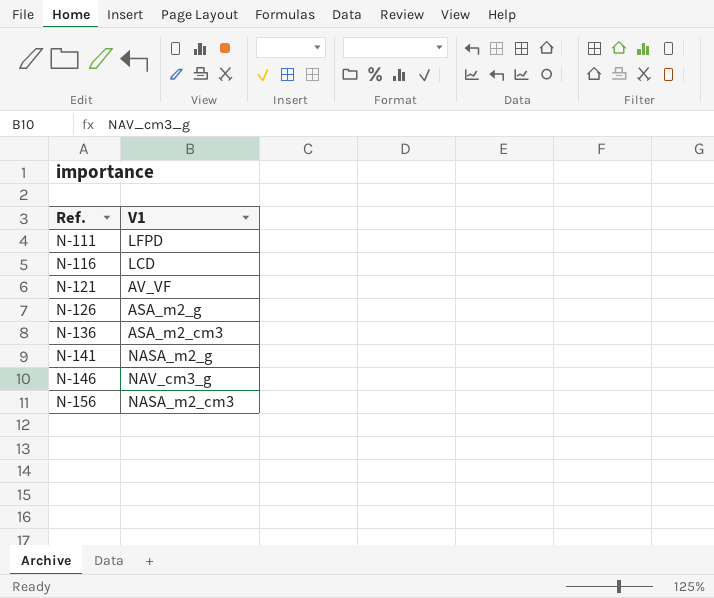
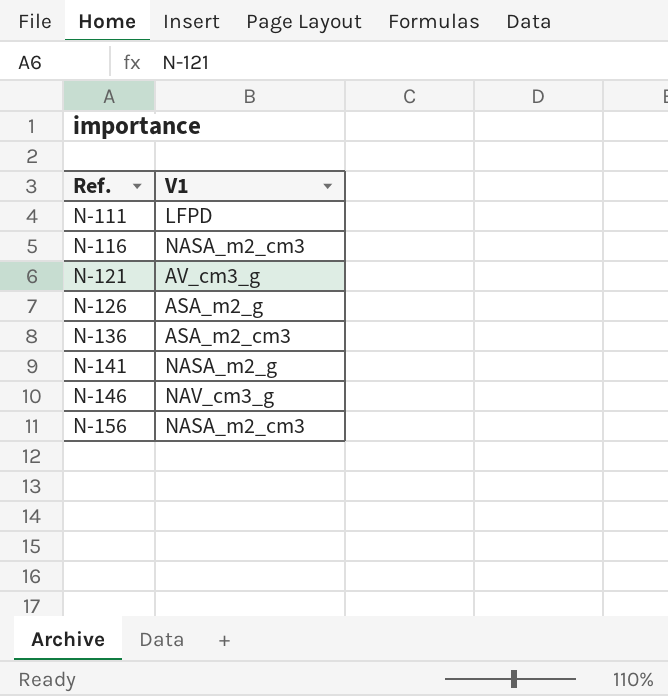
N-116 | V1: LCD -> NASA_m2_cm3
N-121 | V1: AV_VF -> AV_cm3_g

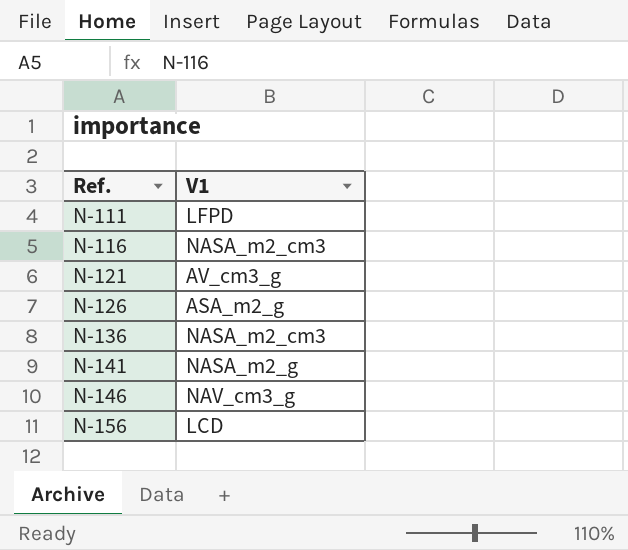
N-136 | V1: ASA_m2_cm3 -> NASA_m2_cm3
N-156 | V1: NASA_m2_cm3 -> LCD

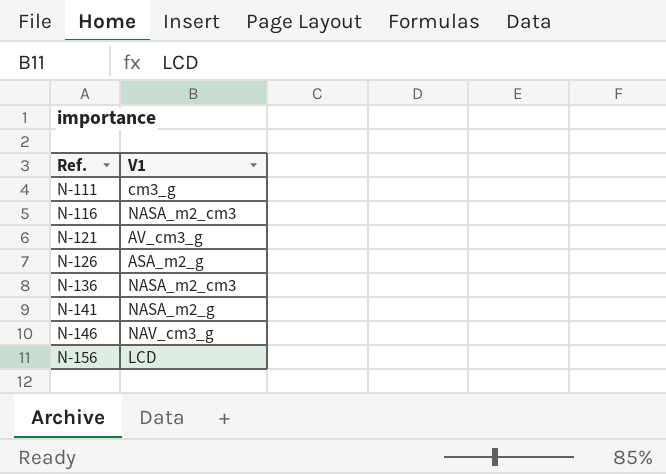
N-111 | V1: LFPD -> cm3_g

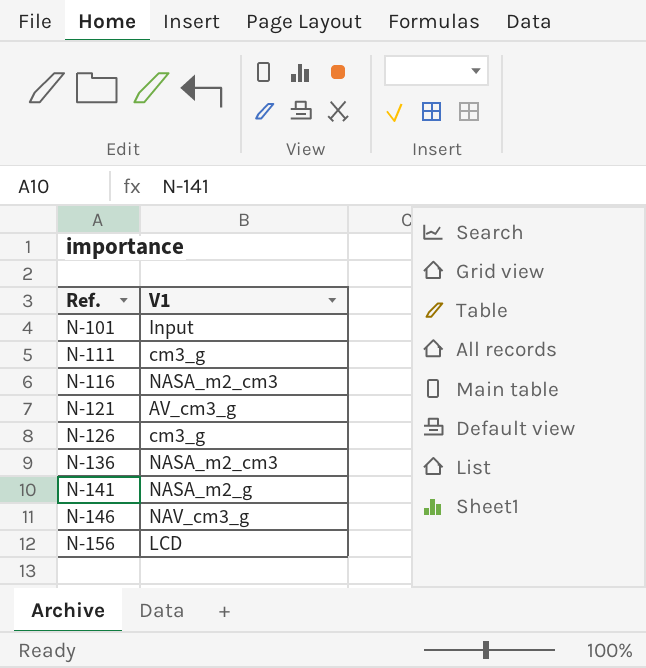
row N-101: none -> Input
N-126 | V1: ASA_m2_g -> cm3_g

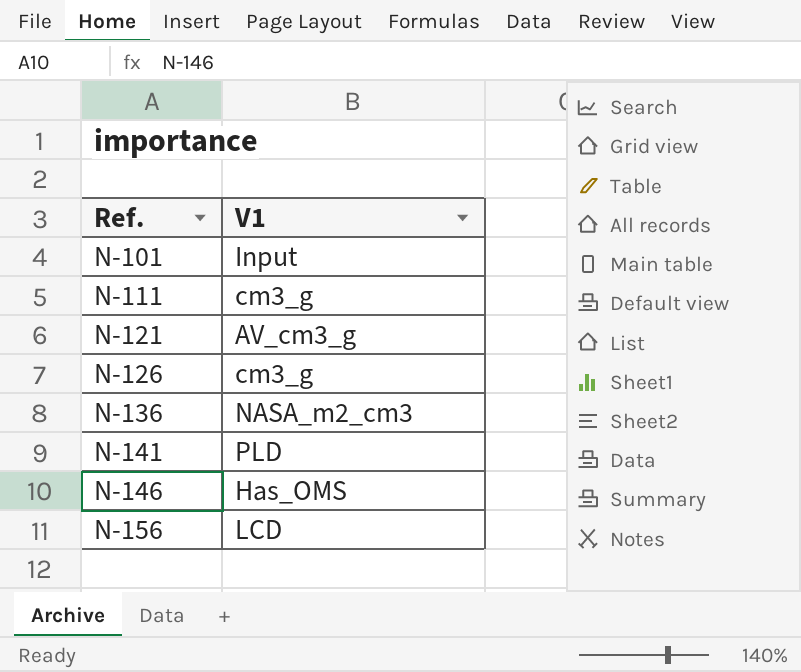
row N-116: NASA_m2_cm3 -> none
N-141 | V1: NASA_m2_g -> PLD
N-146 | V1: NAV_cm3_g -> Has_OMS

